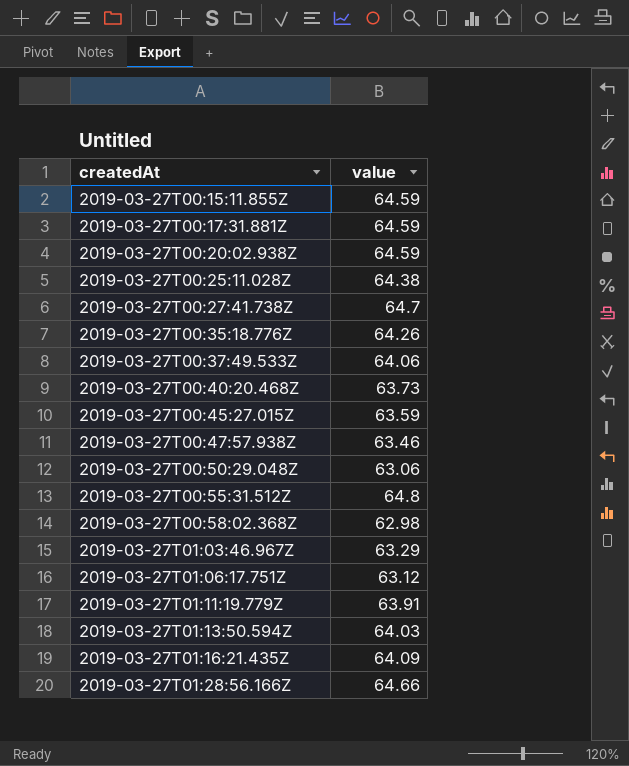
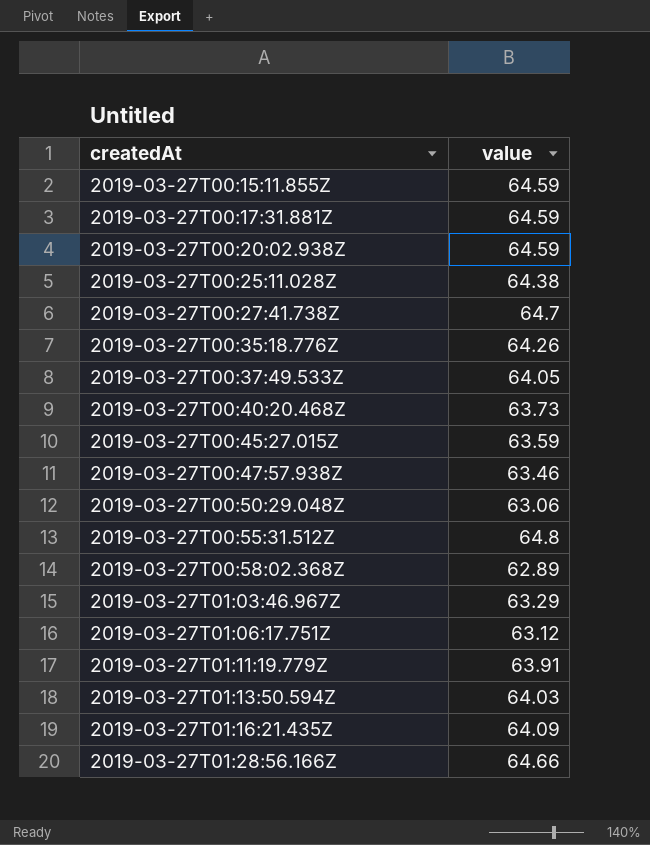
2019-03-27T00:37:49.533Z | value: 64.06 -> 64.05
2019-03-27T00:58:02.368Z | value: 62.98 -> 62.89

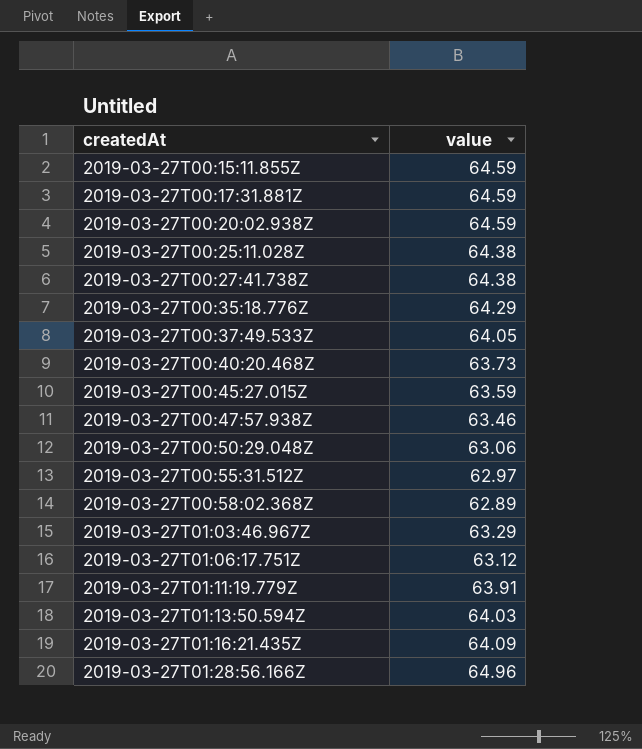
2019-03-27T00:27:41.738Z | value: 64.7 -> 64.38
2019-03-27T00:35:18.776Z | value: 64.26 -> 64.29
2019-03-27T00:55:31.512Z | value: 64.8 -> 62.97
2019-03-27T01:28:56.166Z | value: 64.66 -> 64.96

